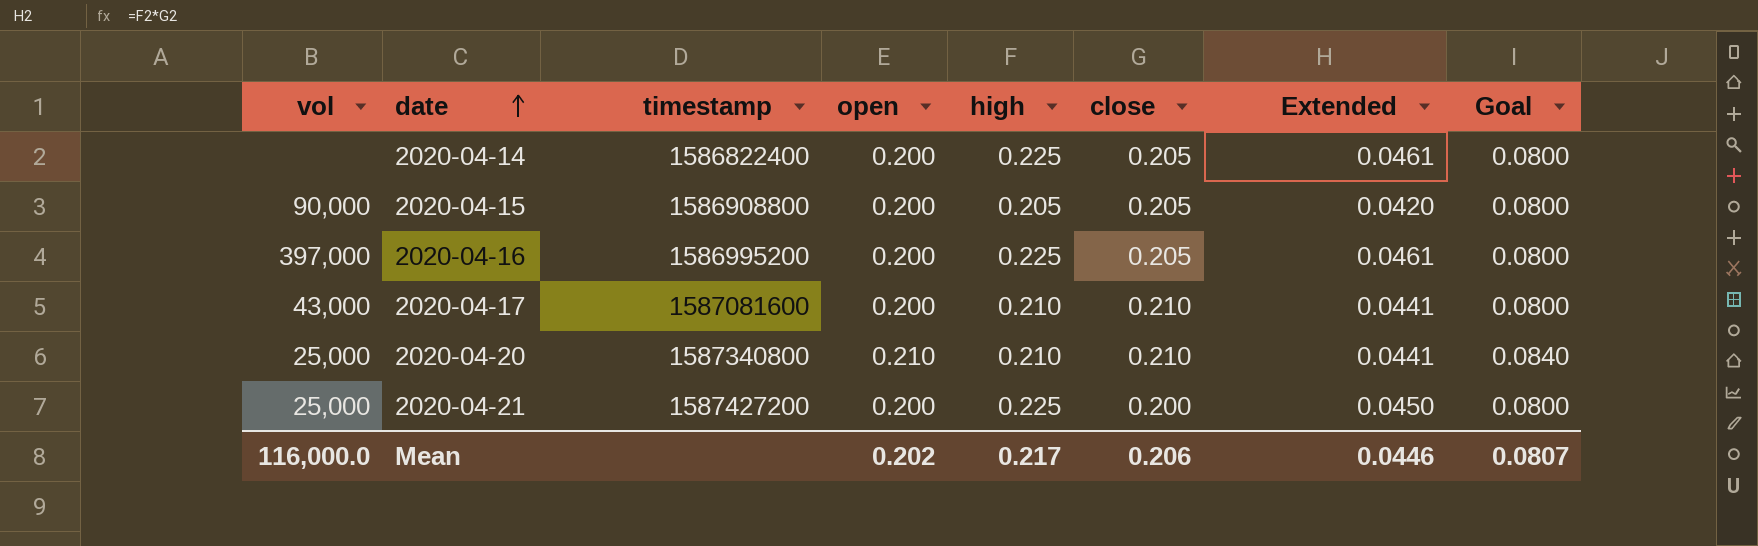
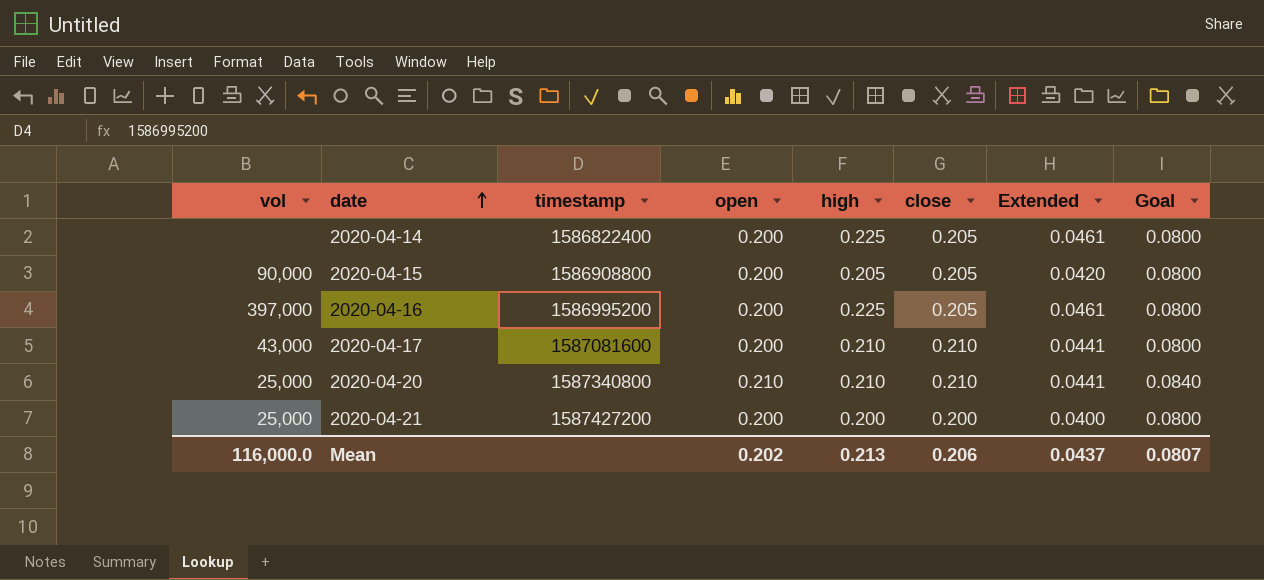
2020-04-21 | high: 0.225 -> 0.200
2020-04-21 | Extended: 0.0450 -> 0.0400
Mean | high: 0.217 -> 0.213
Mean | Extended: 0.0446 -> 0.0437

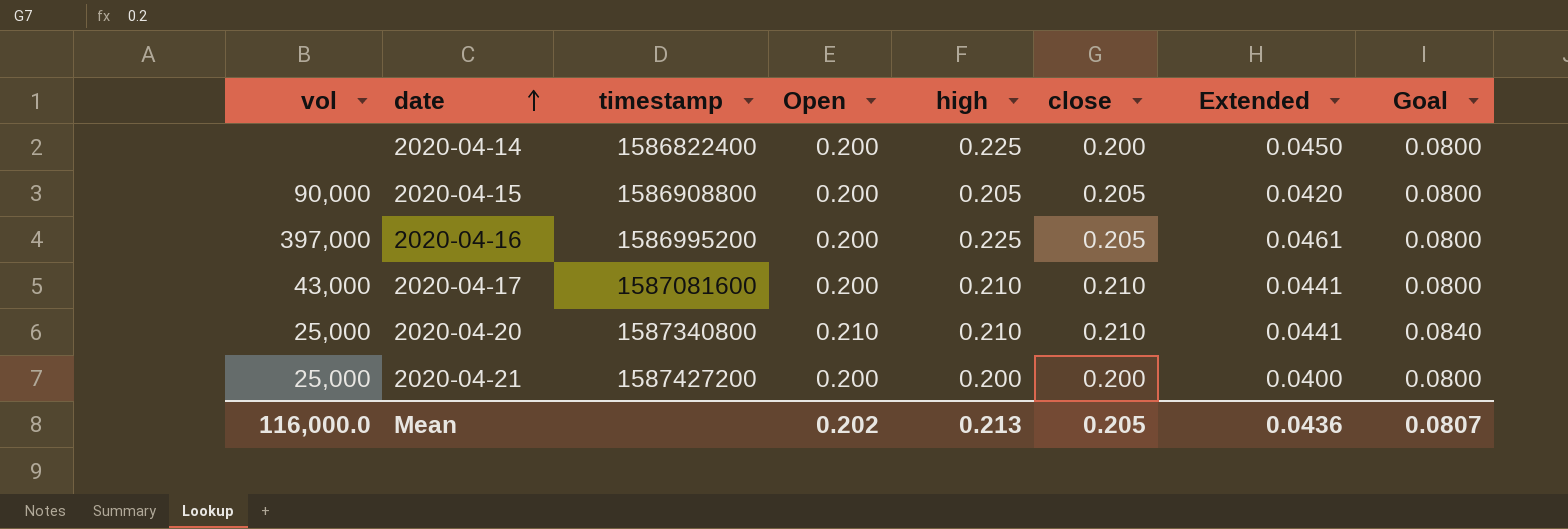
column name: open -> Open
2020-04-14 | close: 0.205 -> 0.200
2020-04-14 | Extended: 0.0461 -> 0.0450
Mean | close: 0.206 -> 0.205
Mean | Extended: 0.0437 -> 0.0436

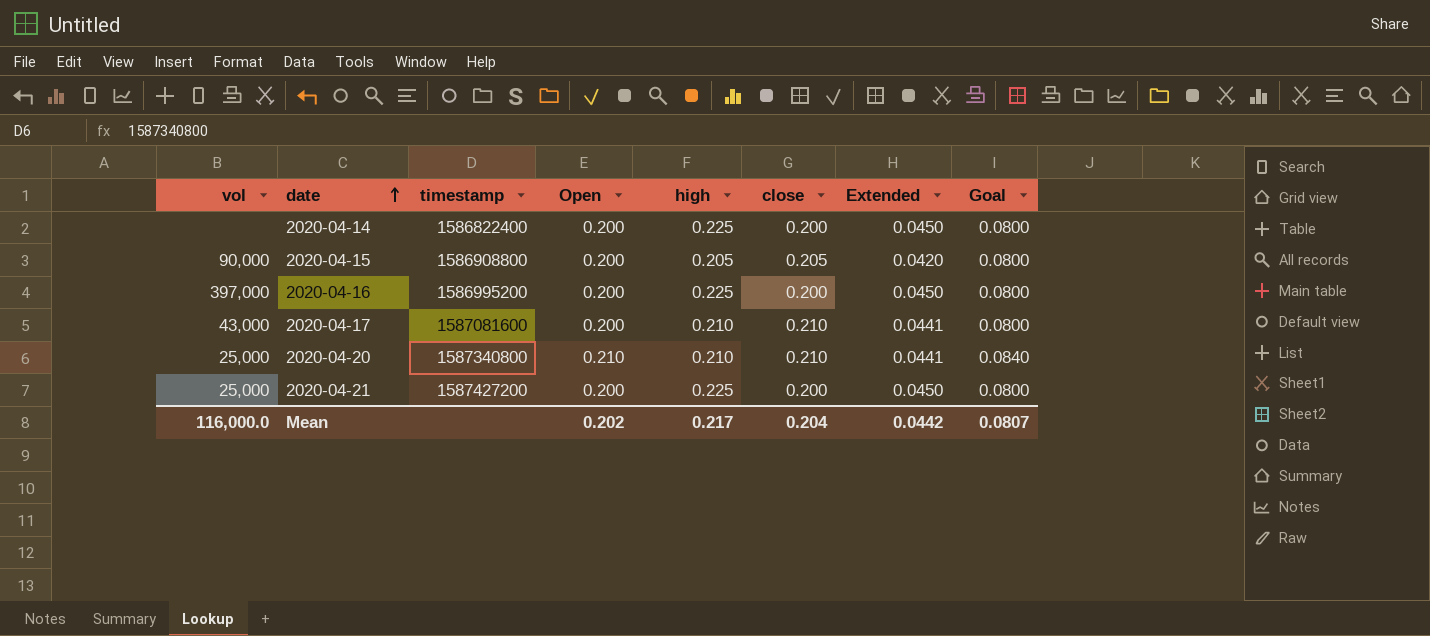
2020-04-16 | close: 0.205 -> 0.200
2020-04-16 | Extended: 0.0461 -> 0.0450
2020-04-21 | high: 0.200 -> 0.225
2020-04-21 | Extended: 0.0400 -> 0.0450
Mean | high: 0.213 -> 0.217
Mean | close: 0.205 -> 0.204
Mean | Extended: 0.0436 -> 0.0442

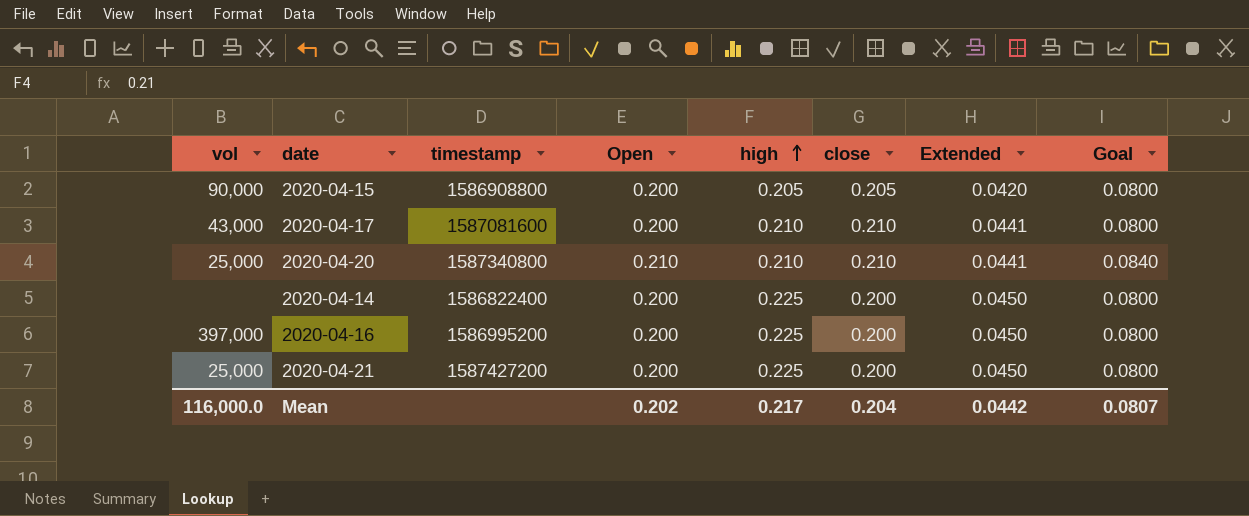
row order: date ascending -> high ascending

